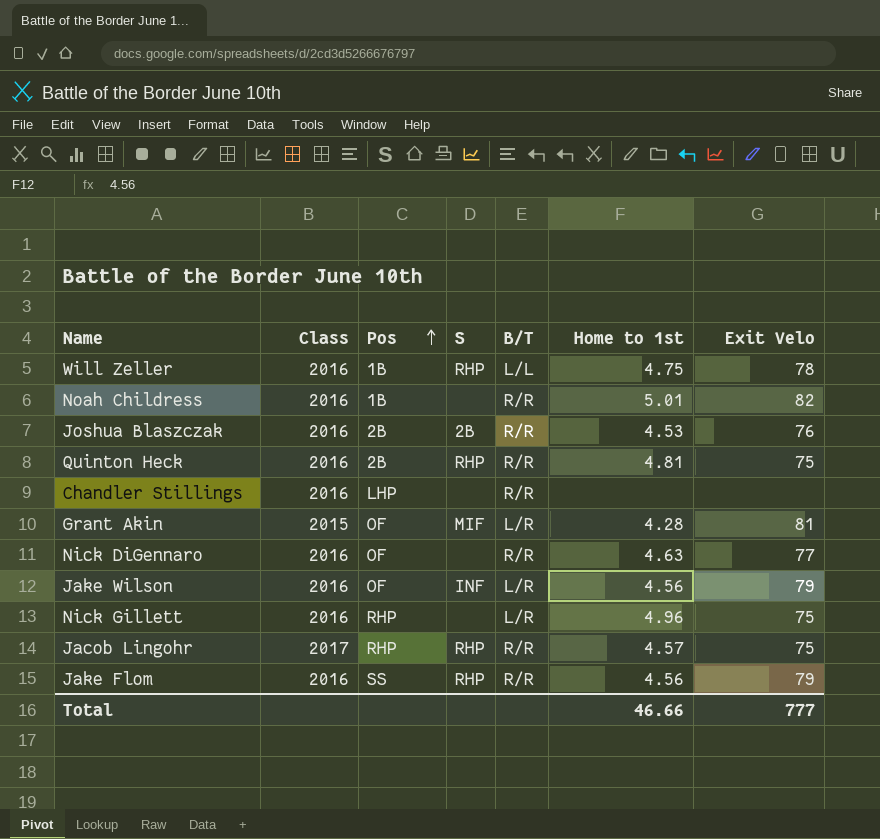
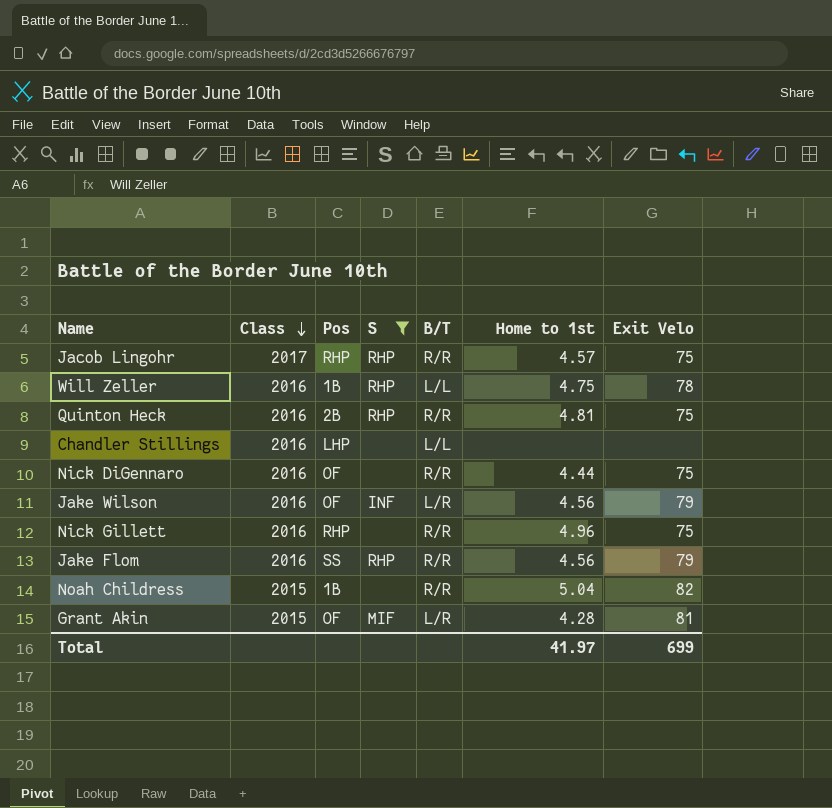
filter: none -> S != 2B
row order: Pos ascending -> Class descending
Chandler Stillings | B/T: R/R -> L/L
Nick DiGennaro | Home to 1st: 4.63 -> 4.44
Nick DiGennaro | Exit Velo: 77 -> 75
Nick Gillett | B/T: L/R -> R/R
Noah Childress | Class: 2016 -> 2015
Noah Childress | Home to 1st: 5.01 -> 5.04
Total | Home to 1st: 46.66 -> 41.97
Total | Exit Velo: 777 -> 699

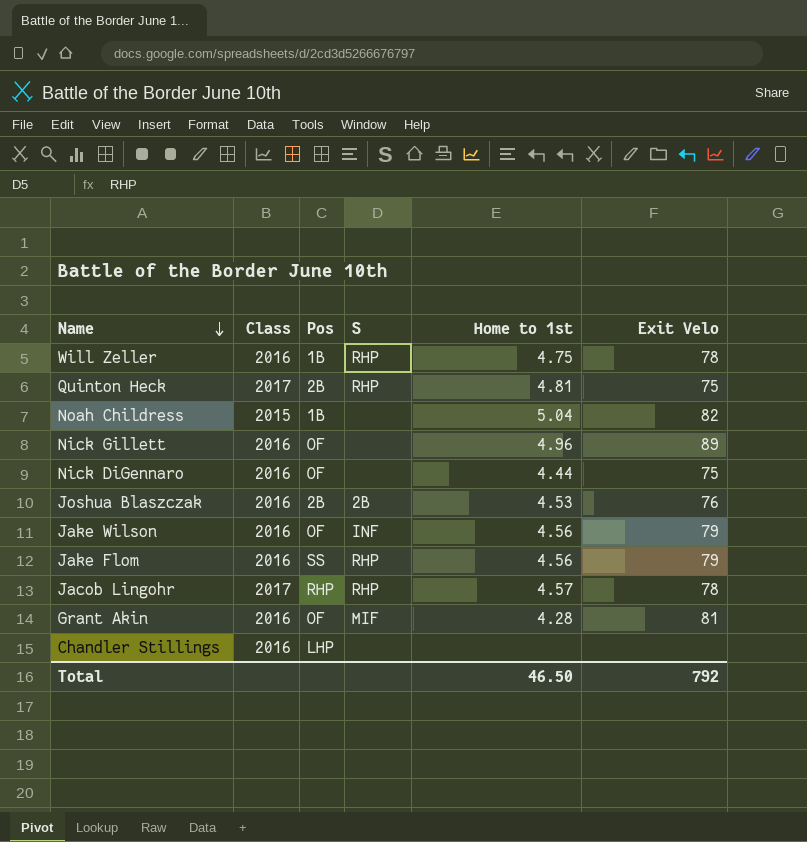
filter: S != 2B -> none
row order: Class descending -> Name descending
column B/T | position: 5 -> none
Quinton Heck | Class: 2016 -> 2017
Nick Gillett | Pos: RHP -> OF
Nick Gillett | Exit Velo: 75 -> 89
Jacob Lingohr | Exit Velo: 75 -> 78
Grant Akin | Class: 2015 -> 2016
Total | Home to 1st: 41.97 -> 46.50
Total | Exit Velo: 699 -> 792

